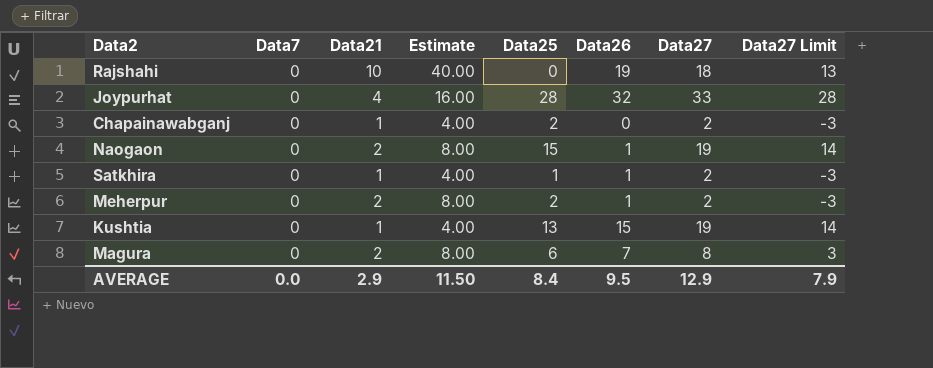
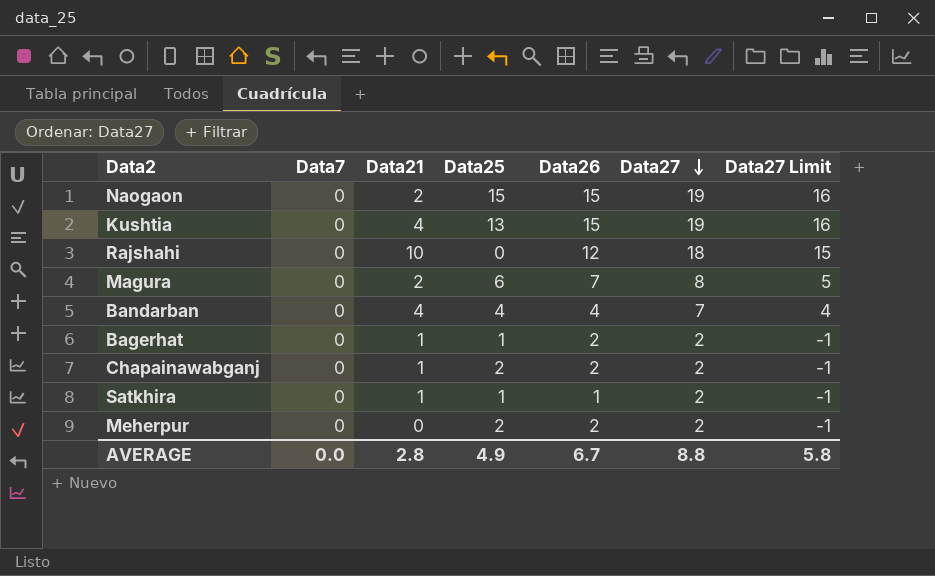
row order: none -> Data27 descending
column Estimate | formula: [Data21] * 4 -> none
column Data27 Limit | formula: [Data27] - 5 -> [Data27] - 3
row Joypurhat: 0 | 4 | 16.00 | 28 | 32 | 33 | 28 -> none
Naogaon | Data26: 1 -> 15
Kushtia | Data21: 1 -> 4
Rajshahi | Data26: 19 -> 12
row Bandarban: none -> 0 | 4 | 4 | 4 | 7 | 4
row Bagerhat: none -> 0 | 1 | 1 | 2 | 2 | -1
Chapainawabganj | Data26: 0 -> 2
Meherpur | Data21: 2 -> 0
Meherpur | Data26: 1 -> 2
AVERAGE | Data21: 2.9 -> 2.8
AVERAGE | Data25: 8.4 -> 4.9
AVERAGE | Data26: 9.5 -> 6.7
AVERAGE | Data27: 12.9 -> 8.8
AVERAGE | Data27 Limit: 7.9 -> 5.8

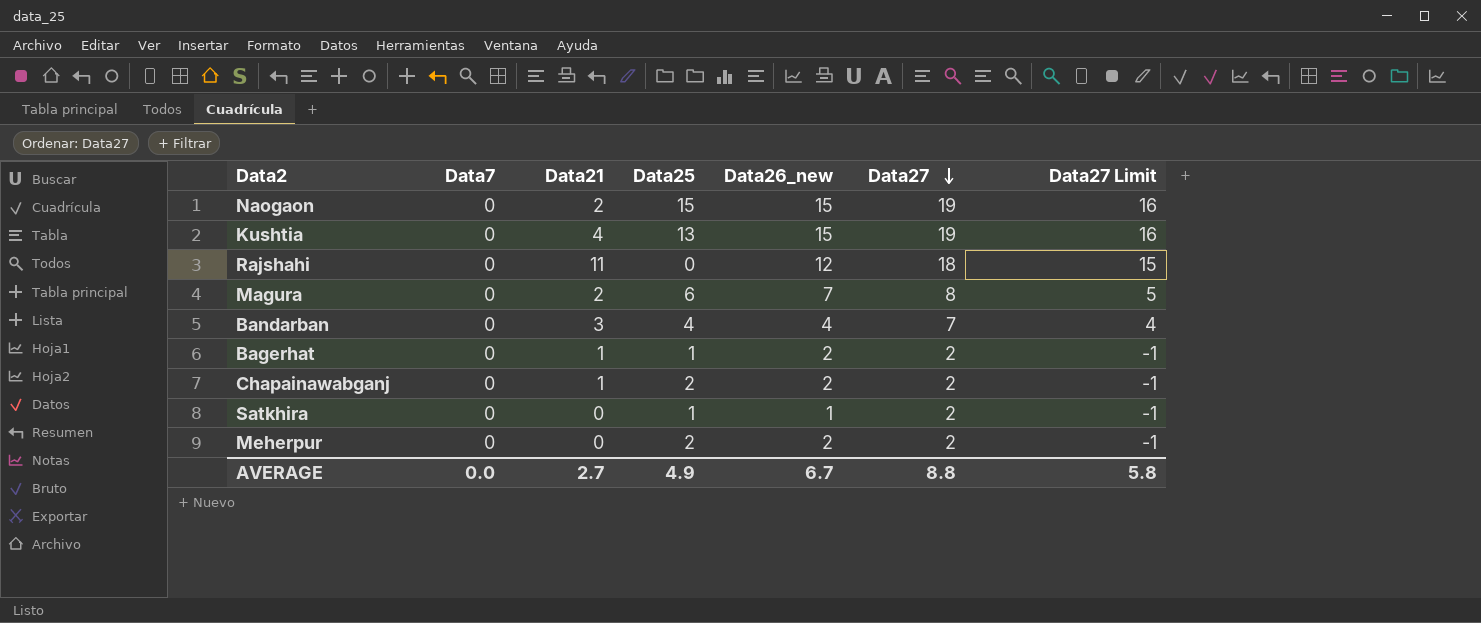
column name: Data26 -> Data26_new
Rajshahi | Data21: 10 -> 11
Bandarban | Data21: 4 -> 3
Satkhira | Data21: 1 -> 0
AVERAGE | Data21: 2.8 -> 2.7

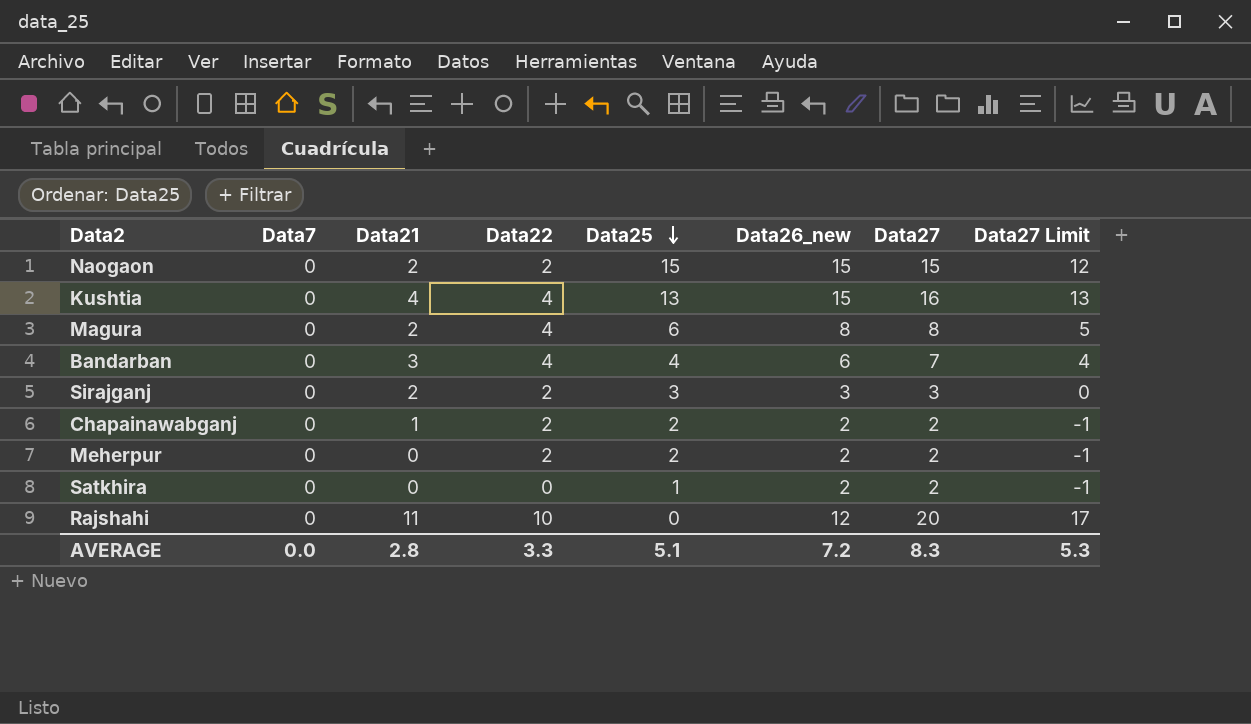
row order: Data27 descending -> Data25 descending
column Data22 | position: none -> 4
row Bagerhat: 0 | 1 | 1 | 2 | 2 | -1 -> none
Naogaon | Data27: 19 -> 15
Naogaon | Data27 Limit: 16 -> 12
Kushtia | Data27: 19 -> 16
Kushtia | Data27 Limit: 16 -> 13
Magura | Data26_new: 7 -> 8
Bandarban | Data26_new: 4 -> 6
row Sirajganj: none -> 0 | 2 | 2 | 3 | 3 | 3 | 0
Satkhira | Data26_new: 1 -> 2
Rajshahi | Data27: 18 -> 20
Rajshahi | Data27 Limit: 15 -> 17
AVERAGE | Data21: 2.7 -> 2.8
AVERAGE | Data25: 4.9 -> 5.1
AVERAGE | Data26_new: 6.7 -> 7.2
AVERAGE | Data27: 8.8 -> 8.3
AVERAGE | Data27 Limit: 5.8 -> 5.3

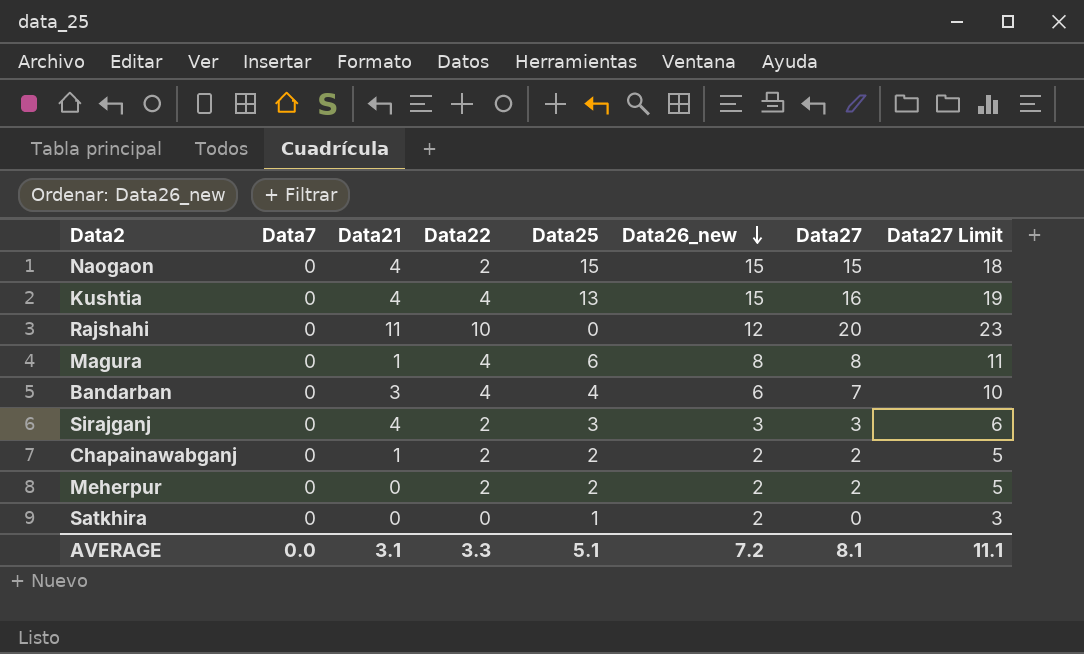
row order: Data25 descending -> Data26_new descending
column Data27 Limit | formula: [Data27] - 3 -> [Data27] + 3
Naogaon | Data21: 2 -> 4
Magura | Data21: 2 -> 1
Sirajganj | Data21: 2 -> 4
Satkhira | Data27: 2 -> 0
AVERAGE | Data21: 2.8 -> 3.1
AVERAGE | Data27: 8.3 -> 8.1
AVERAGE | Data27 Limit: 5.3 -> 11.1

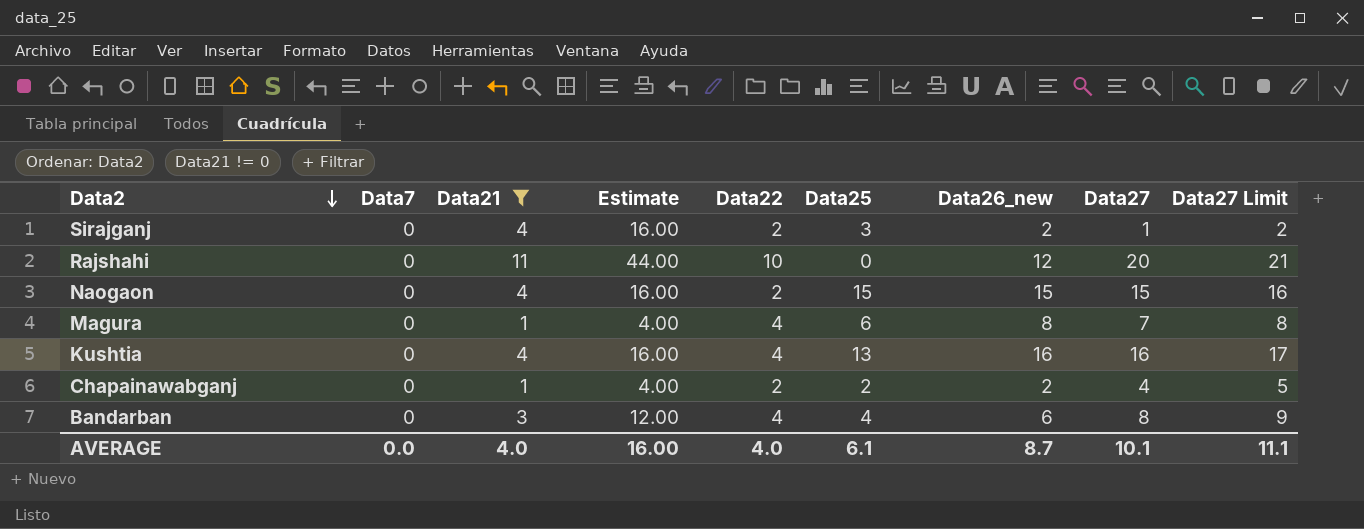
filter: none -> Data21 != 0
row order: Data26_new descending -> Data2 descending
column Estimate | formula: none -> [Data21] * 4
column Data27 Limit | formula: [Data27] + 3 -> [Data27] + 1
Sirajganj | Data26_new: 3 -> 2
Sirajganj | Data27: 3 -> 1
Magura | Data27: 8 -> 7
Kushtia | Data26_new: 15 -> 16
Chapainawabganj | Data27: 2 -> 4
Bandarban | Data27: 7 -> 8
AVERAGE | Data21: 3.1 -> 4.0
AVERAGE | Data22: 3.3 -> 4.0
AVERAGE | Data25: 5.1 -> 6.1
AVERAGE | Data26_new: 7.2 -> 8.7
AVERAGE | Data27: 8.1 -> 10.1

